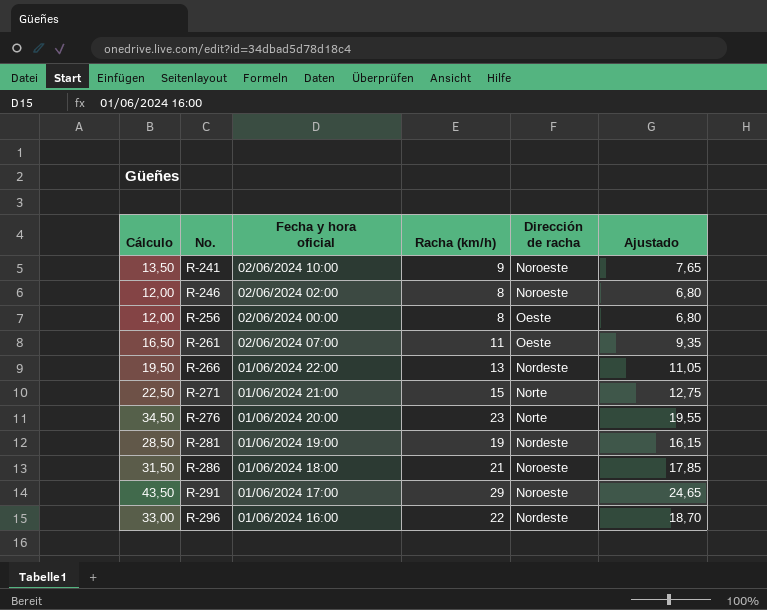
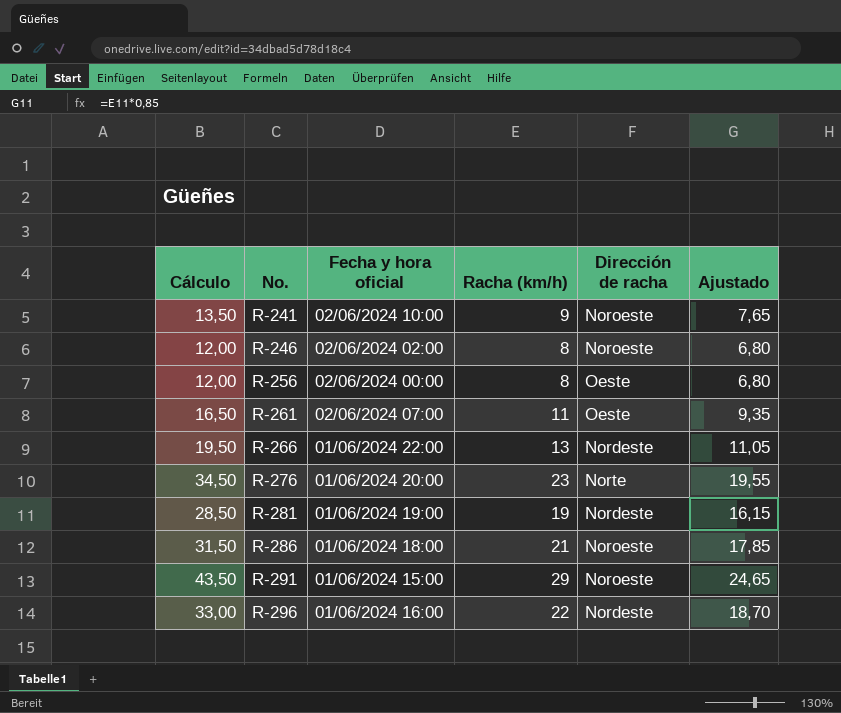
row R-271: 22,50 | 01/06/2024 21:00 | 15 | Norte | 12,75 -> none
R-291 | Fecha y hora oficial: 01/06/2024 17:00 -> 01/06/2024 15:00

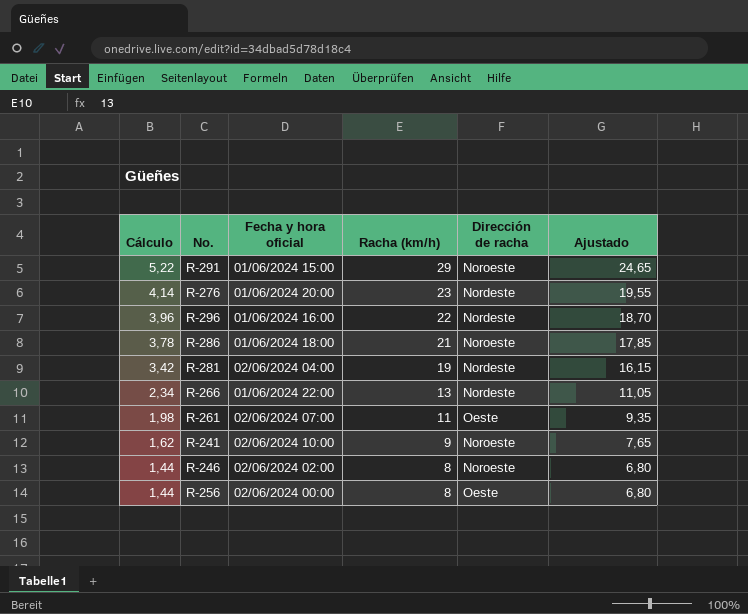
row order: No. ascending -> Cálculo descending
column Cálculo | formula: [Racha (km/h)] * 1,5 -> [Racha (km/h)] * 0,18
R-276 | Dirección de racha: Norte -> Nordeste
R-281 | Fecha y hora oficial: 01/06/2024 19:00 -> 02/06/2024 04:00

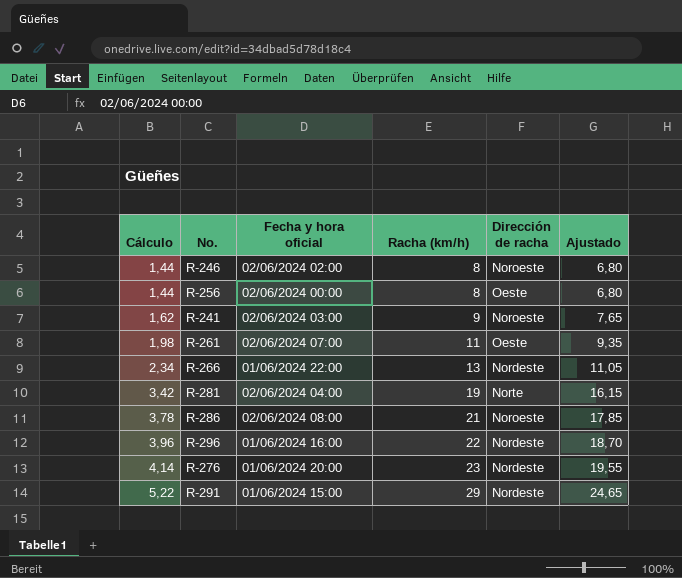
row order: Cálculo descending -> Cálculo ascending
R-241 | Fecha y hora oficial: 02/06/2024 10:00 -> 02/06/2024 03:00
R-281 | Dirección de racha: Nordeste -> Norte
R-286 | Fecha y hora oficial: 01/06/2024 18:00 -> 02/06/2024 08:00
R-291 | Dirección de racha: Noroeste -> Nordeste

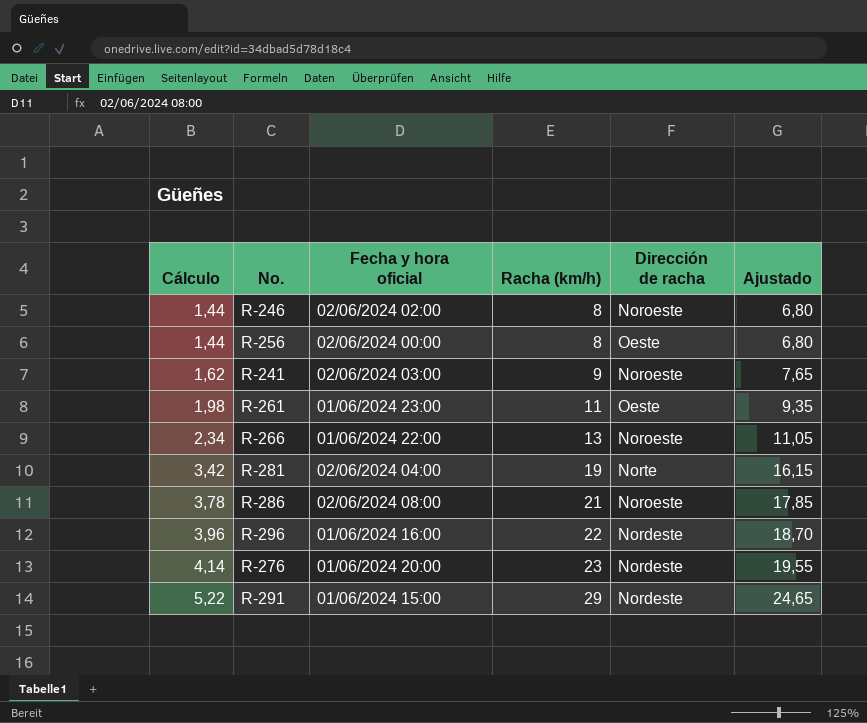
R-261 | Fecha y hora oficial: 02/06/2024 07:00 -> 01/06/2024 23:00
R-266 | Dirección de racha: Nordeste -> Noroeste

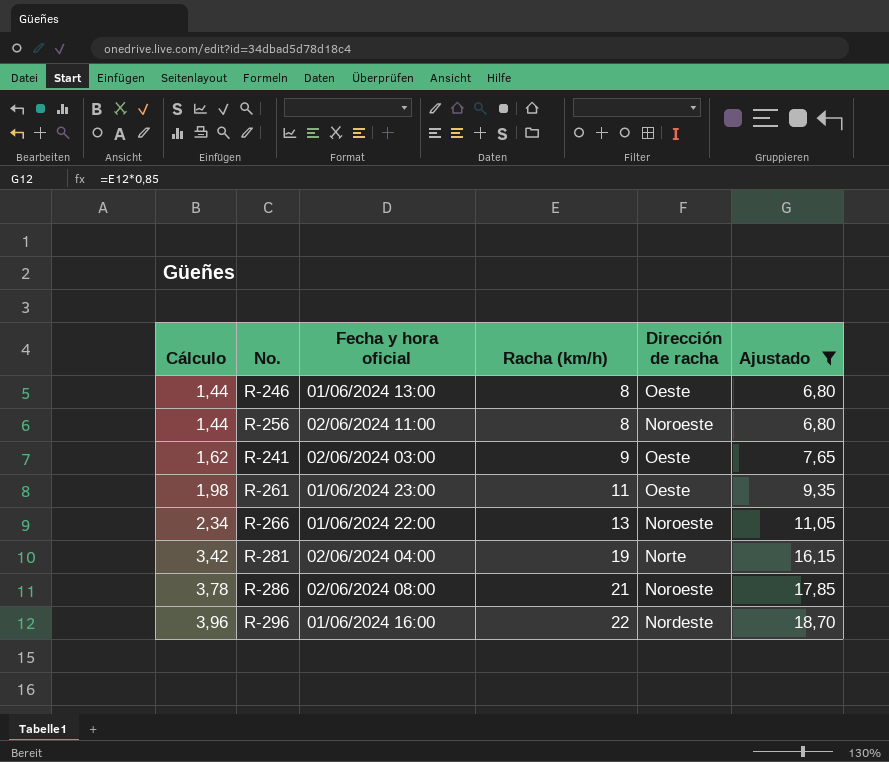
filter: none -> Ajustado <= 18,70
R-246 | Fecha y hora oficial: 02/06/2024 02:00 -> 01/06/2024 13:00
R-246 | Dirección de racha: Noroeste -> Oeste
R-256 | Fecha y hora oficial: 02/06/2024 00:00 -> 02/06/2024 11:00
R-256 | Dirección de racha: Oeste -> Noroeste
R-241 | Dirección de racha: Noroeste -> Oeste

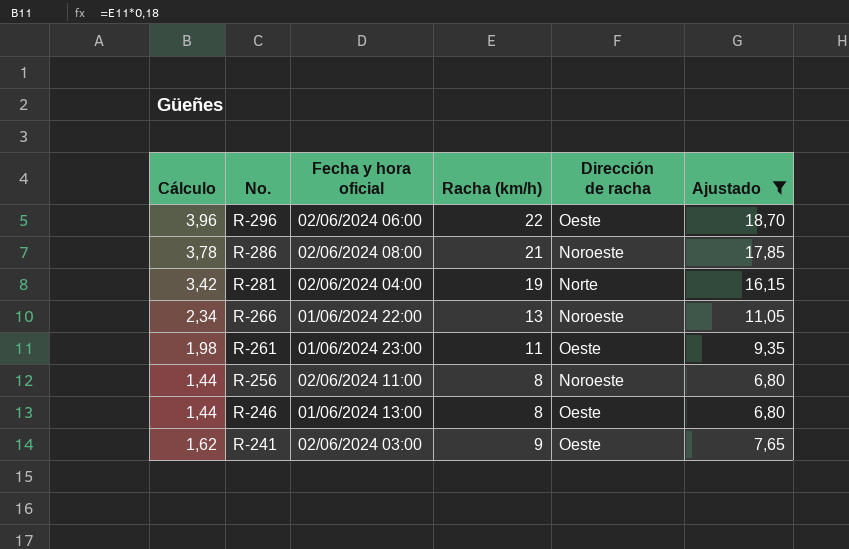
row order: Cálculo ascending -> No. descending
R-296 | Fecha y hora oficial: 01/06/2024 16:00 -> 02/06/2024 06:00
R-296 | Dirección de racha: Nordeste -> Oeste

